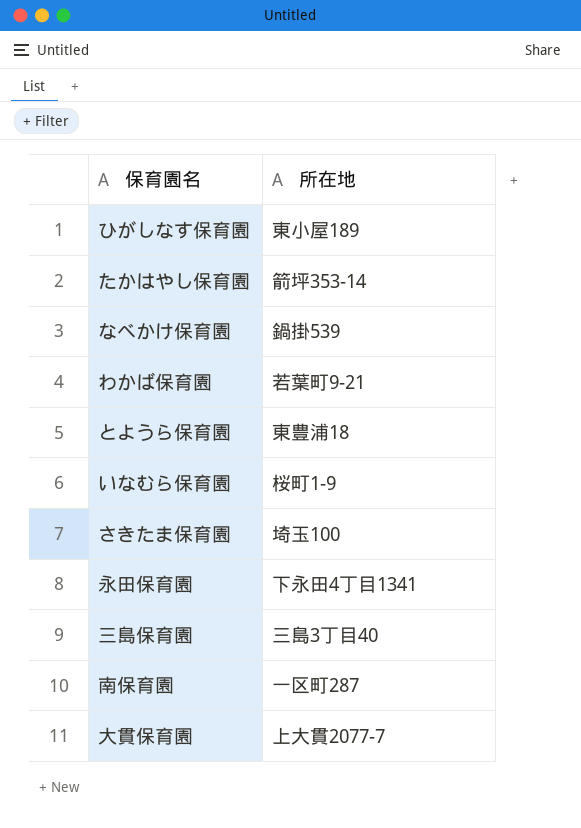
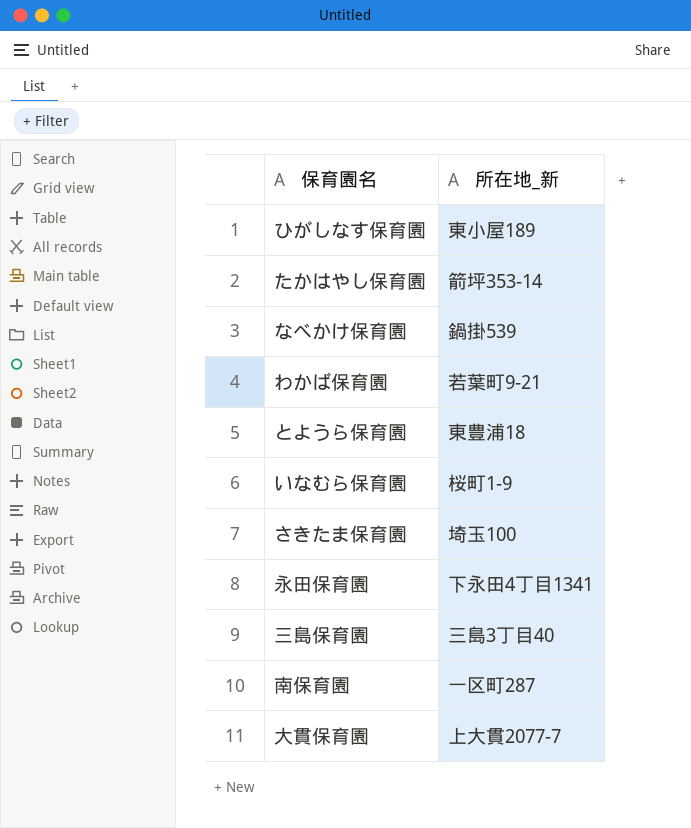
column name: 所在地 -> 所在地_新

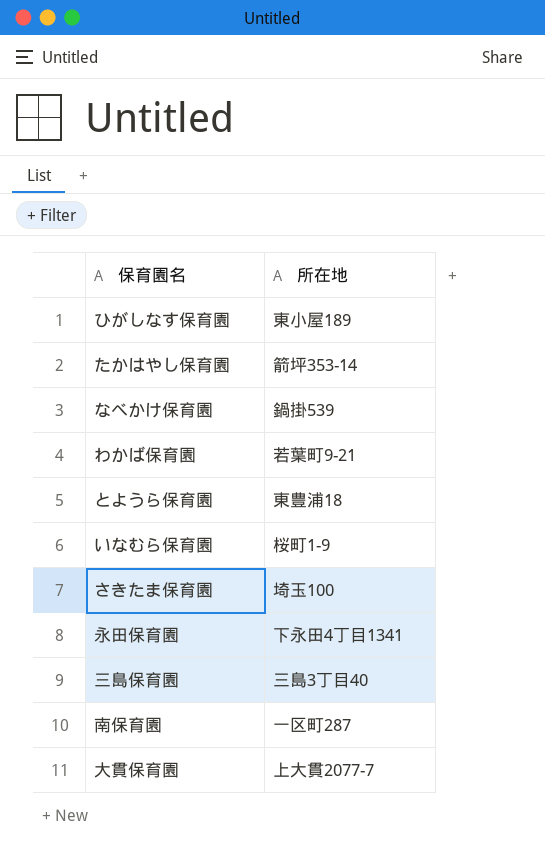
column name: 所在地_新 -> 所在地

